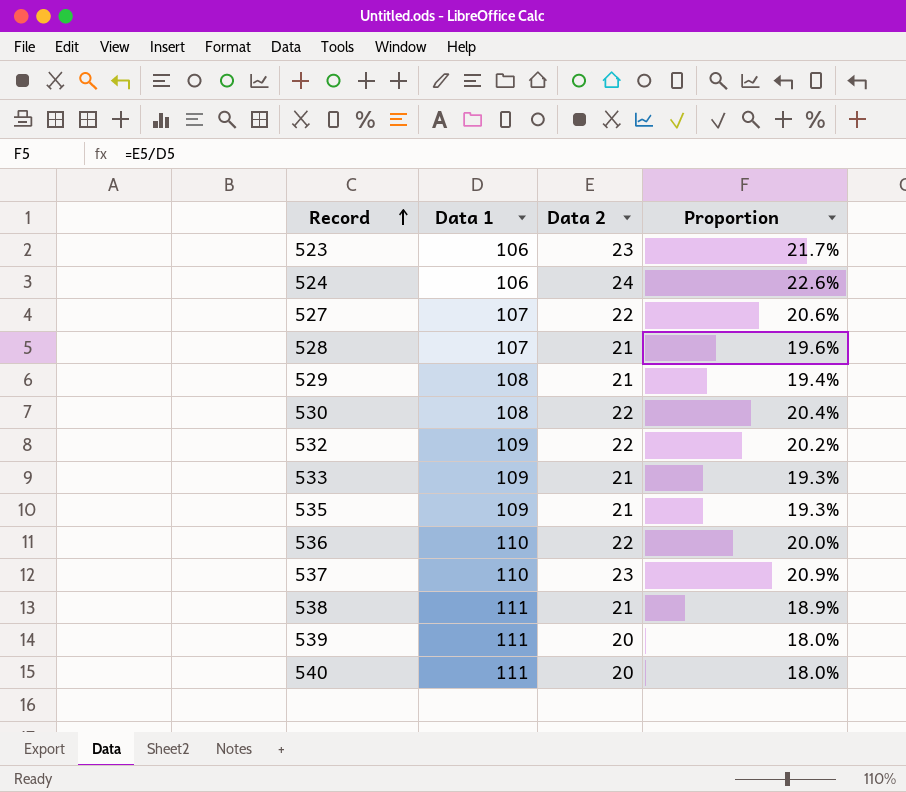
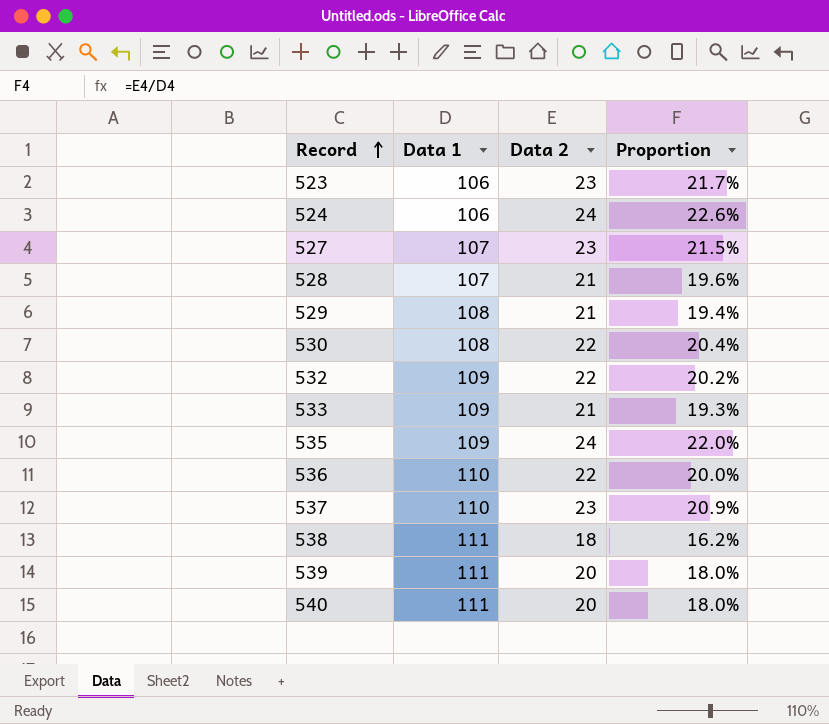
527 | Data 2: 22 -> 23
527 | Proportion: 20.6% -> 21.5%
535 | Data 2: 21 -> 24
535 | Proportion: 19.3% -> 22.0%
538 | Data 2: 21 -> 18
538 | Proportion: 18.9% -> 16.2%

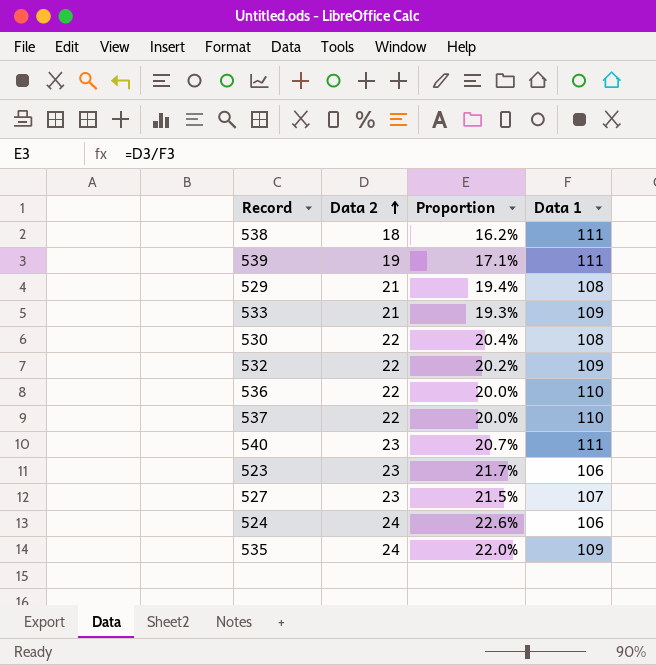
row order: Record ascending -> Data 2 ascending
column Data 1 | position: 2 -> 4
row 528: 107 | 21 | 19.6% -> none
539 | Data 2: 20 -> 19
539 | Proportion: 18.0% -> 17.1%
537 | Data 2: 23 -> 22
537 | Proportion: 20.9% -> 20.0%
540 | Data 2: 20 -> 23
540 | Proportion: 18.0% -> 20.7%

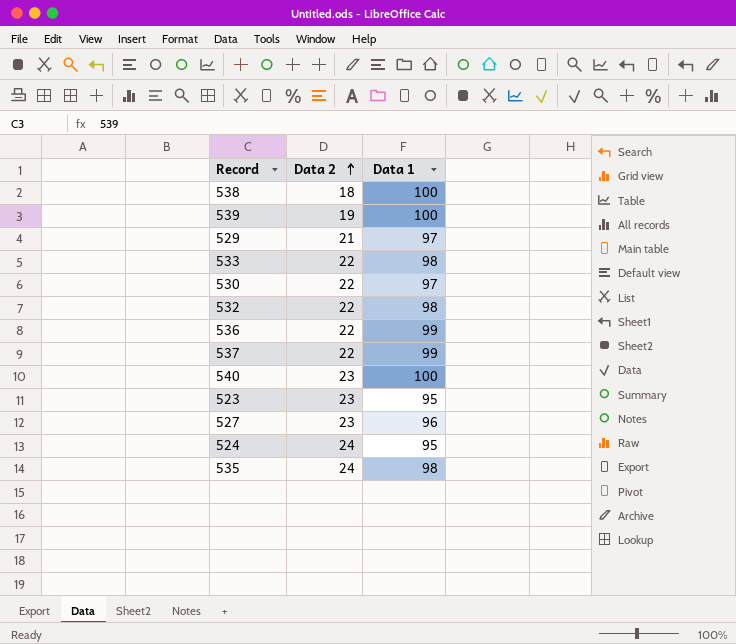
column Proportion | formula: [Data 2] / [Data 1] -> none
538 | Data 1: 111 -> 100
539 | Data 1: 111 -> 100
529 | Data 1: 108 -> 97
533 | Data 2: 21 -> 22
533 | Data 1: 109 -> 98
530 | Data 1: 108 -> 97
532 | Data 1: 109 -> 98
536 | Data 1: 110 -> 99
537 | Data 1: 110 -> 99
540 | Data 1: 111 -> 100
523 | Data 1: 106 -> 95
527 | Data 1: 107 -> 96
524 | Data 1: 106 -> 95
535 | Data 1: 109 -> 98

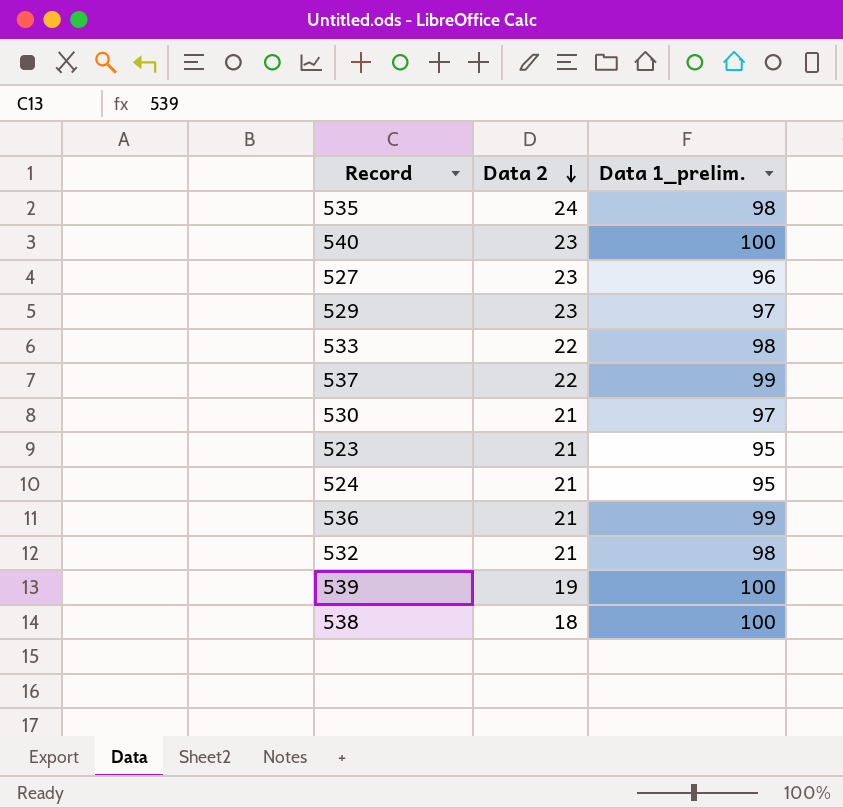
row order: Data 2 ascending -> Data 2 descending
column name: Data 1 -> Data 1_prelim.
529 | Data 2: 21 -> 23
530 | Data 2: 22 -> 21
523 | Data 2: 23 -> 21
524 | Data 2: 24 -> 21
536 | Data 2: 22 -> 21
532 | Data 2: 22 -> 21

